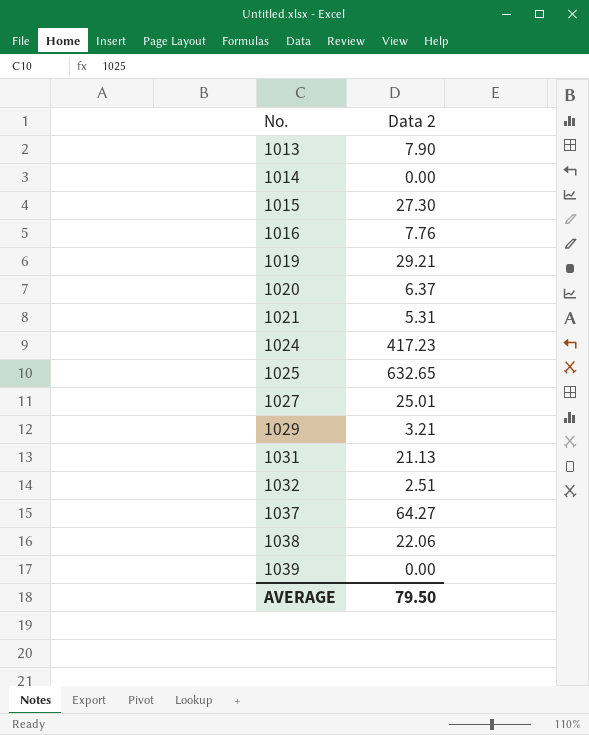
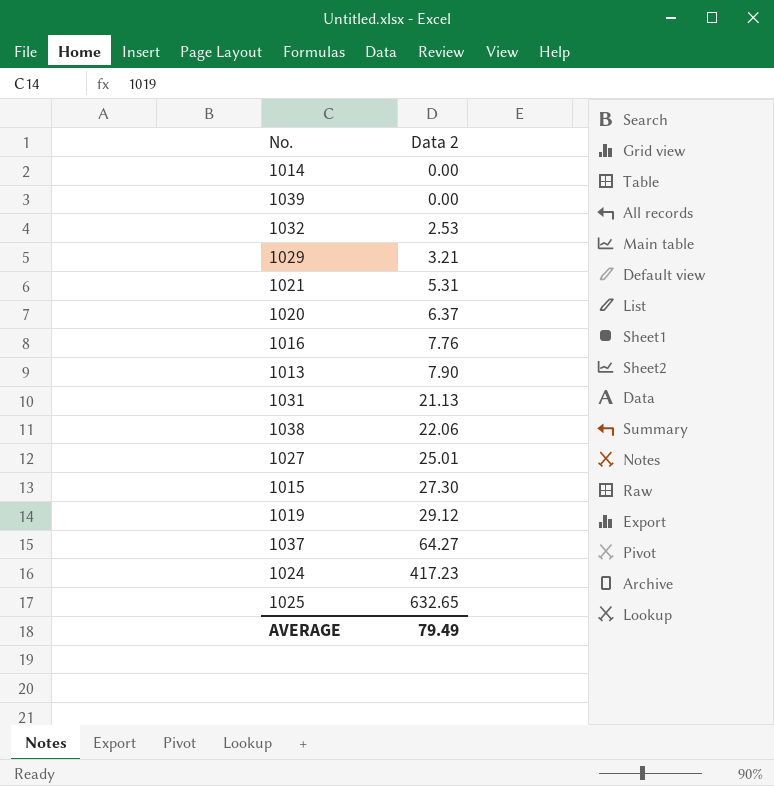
row order: No. ascending -> Data 2 ascending
1032 | Data 2: 2.51 -> 2.53
1019 | Data 2: 29.21 -> 29.12
AVERAGE | Data 2: 79.50 -> 79.49

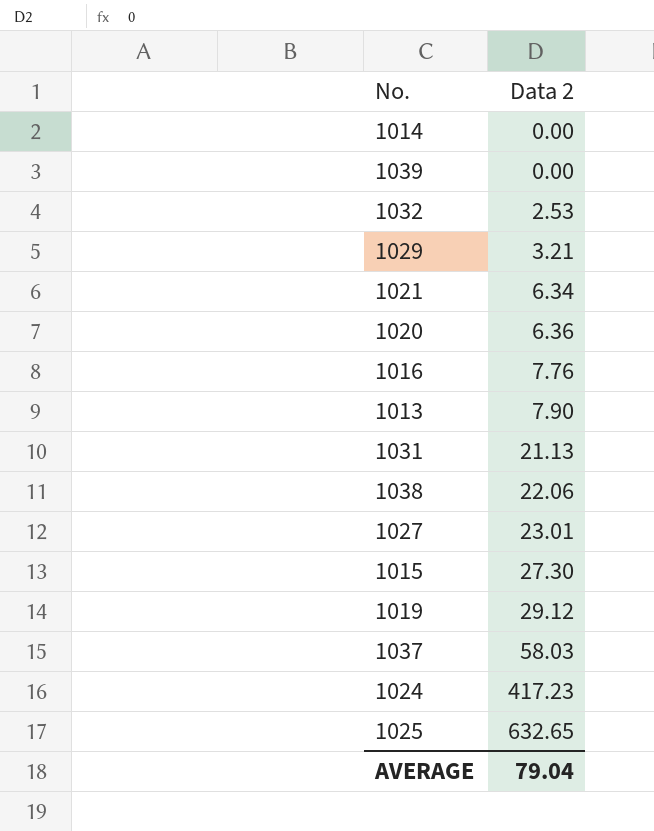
1021 | Data 2: 5.31 -> 6.34
1020 | Data 2: 6.37 -> 6.36
1027 | Data 2: 25.01 -> 23.01
1037 | Data 2: 64.27 -> 58.03
AVERAGE | Data 2: 79.49 -> 79.04

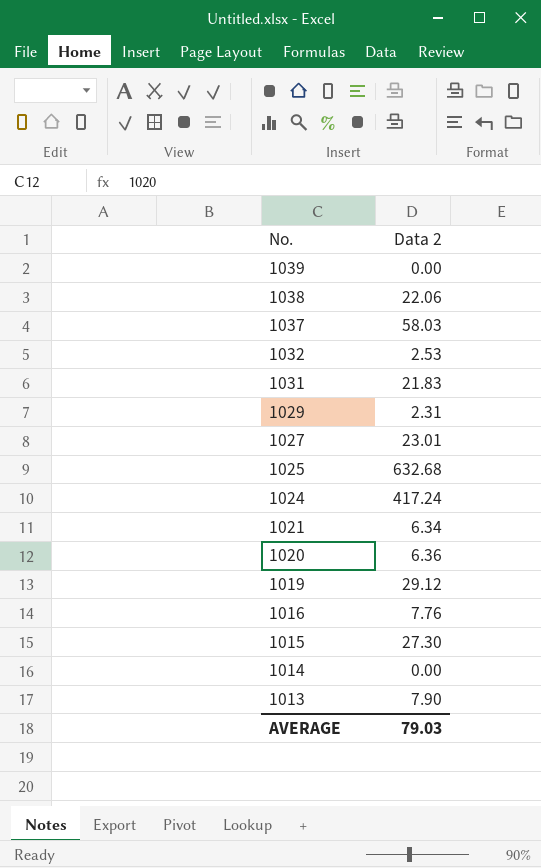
row order: Data 2 ascending -> No. descending
1031 | Data 2: 21.13 -> 21.83
1029 | Data 2: 3.21 -> 2.31
1025 | Data 2: 632.65 -> 632.68
1024 | Data 2: 417.23 -> 417.24
AVERAGE | Data 2: 79.04 -> 79.03

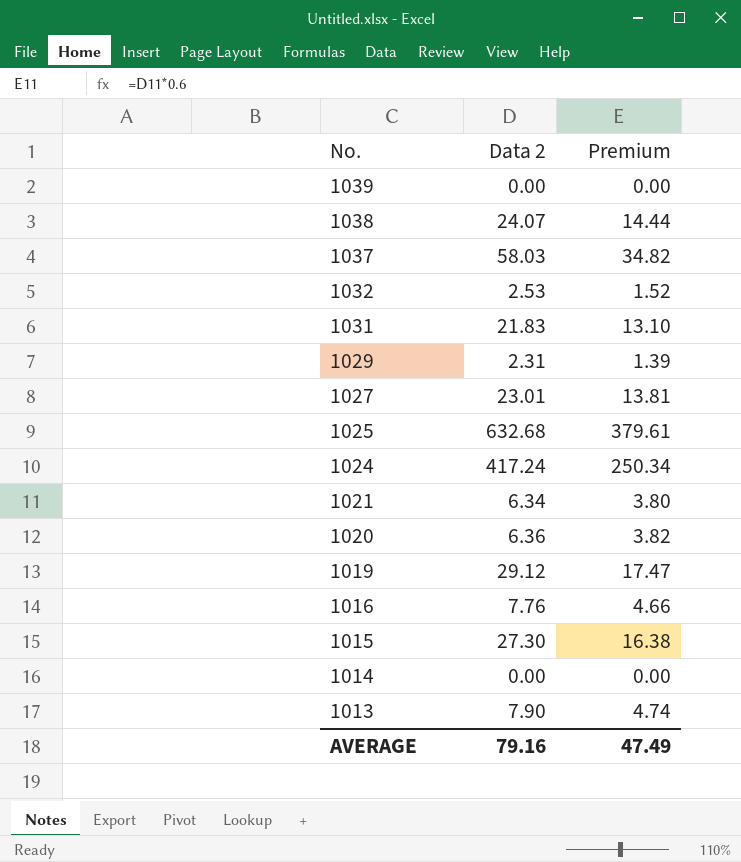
column Premium | formula: none -> [Data 2] * 0.6
1038 | Data 2: 22.06 -> 24.07
AVERAGE | Data 2: 79.03 -> 79.16

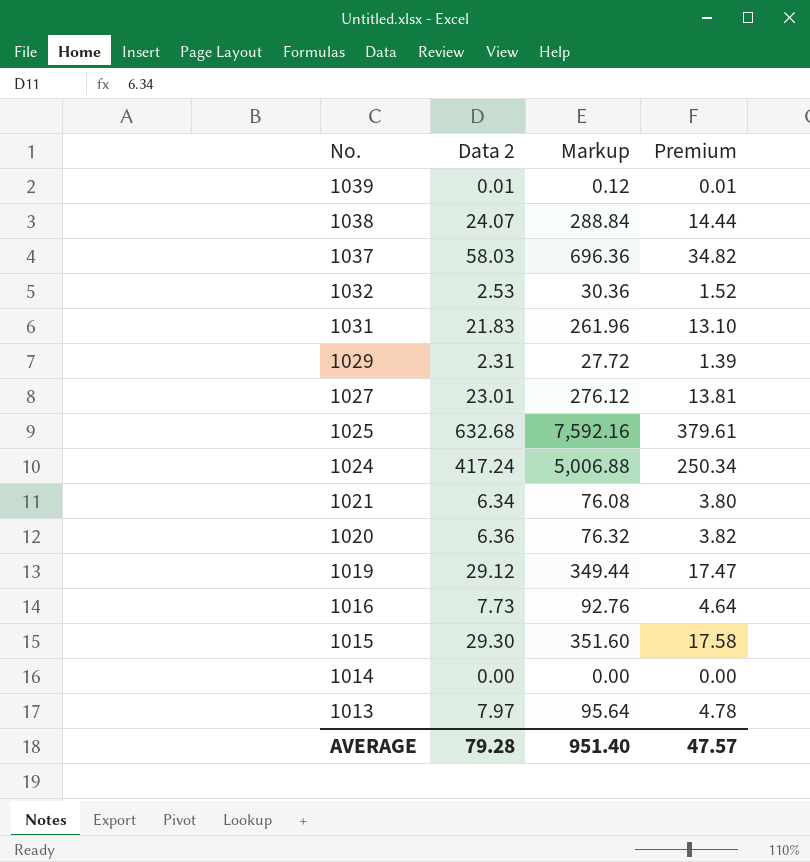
column Markup | formula: none -> [Data 2] * 12
1039 | Data 2: 0.00 -> 0.01
1039 | Premium: 0.00 -> 0.01
1016 | Data 2: 7.76 -> 7.73
1016 | Premium: 4.66 -> 4.64
1015 | Data 2: 27.30 -> 29.30
1015 | Premium: 16.38 -> 17.58
1013 | Data 2: 7.90 -> 7.97
1013 | Premium: 4.74 -> 4.78
AVERAGE | Data 2: 79.16 -> 79.28
AVERAGE | Premium: 47.49 -> 47.57

